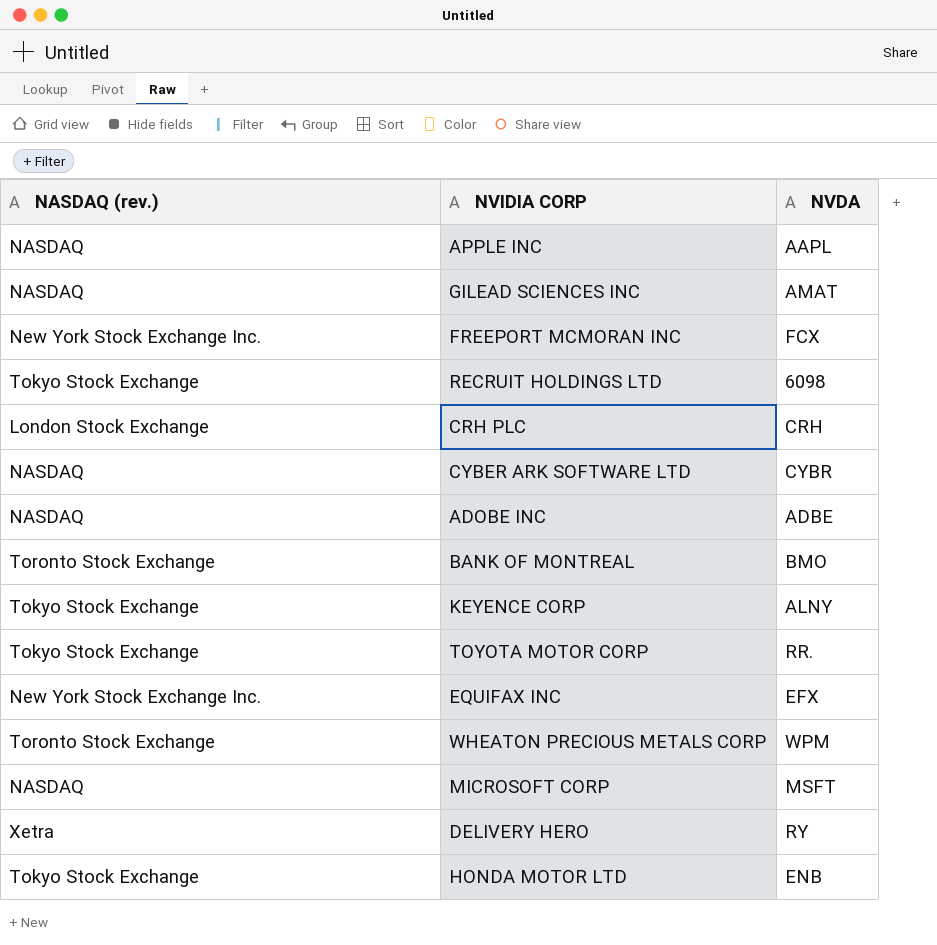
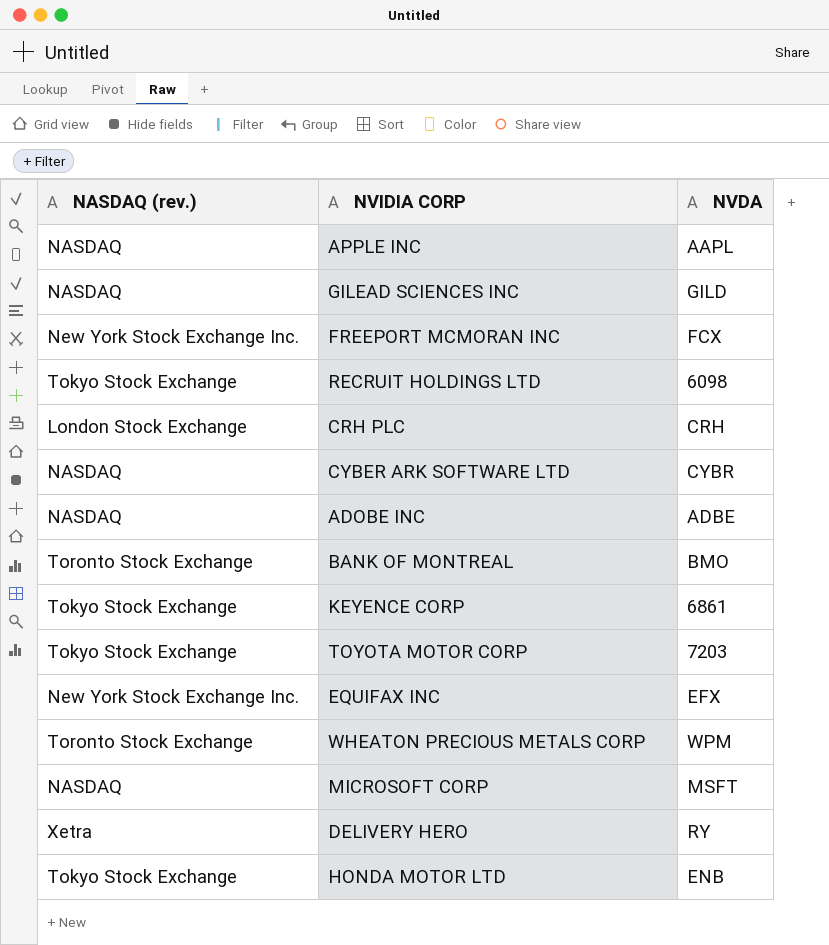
GILEAD SCIENCES INC | NVDA: AMAT -> GILD
KEYENCE CORP | NVDA: ALNY -> 6861
TOYOTA MOTOR CORP | NVDA: RR. -> 7203

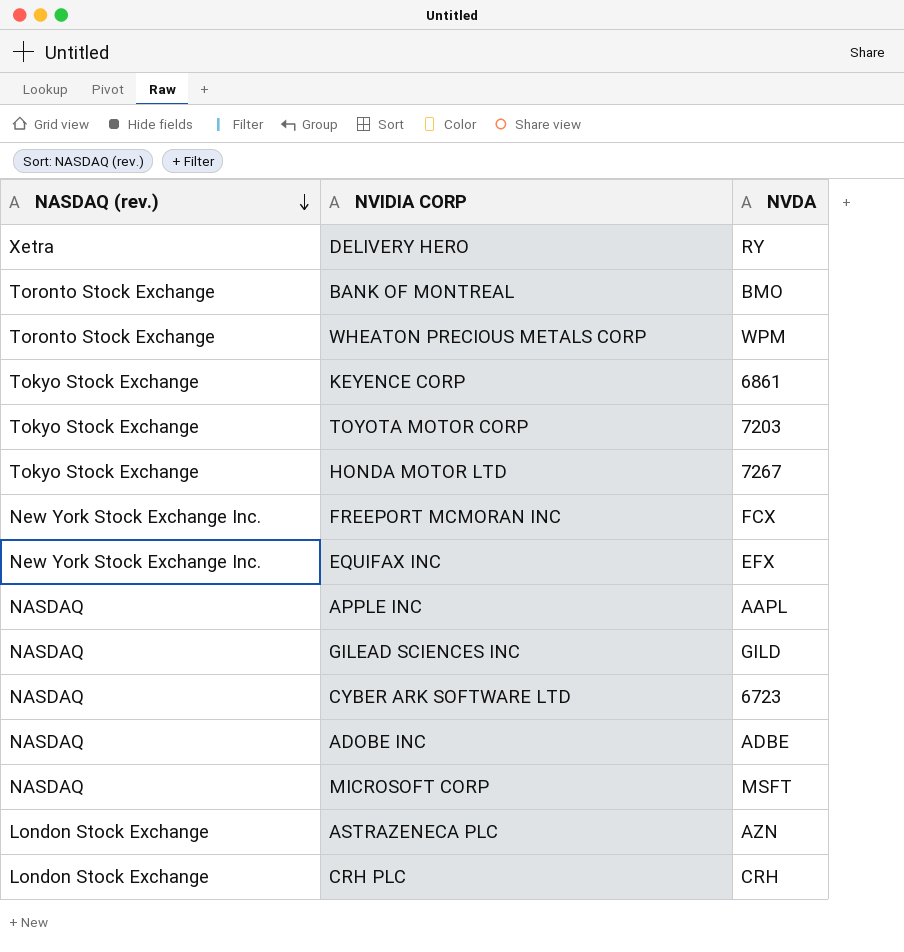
row order: none -> NASDAQ (rev.) descending
row RECRUIT HOLDINGS LTD: Tokyo Stock Exchange | 6098 -> none
HONDA MOTOR LTD | NVDA: ENB -> 7267
CYBER ARK SOFTWARE LTD | NVDA: CYBR -> 6723
row ASTRAZENECA PLC: none -> London Stock Exchange | AZN

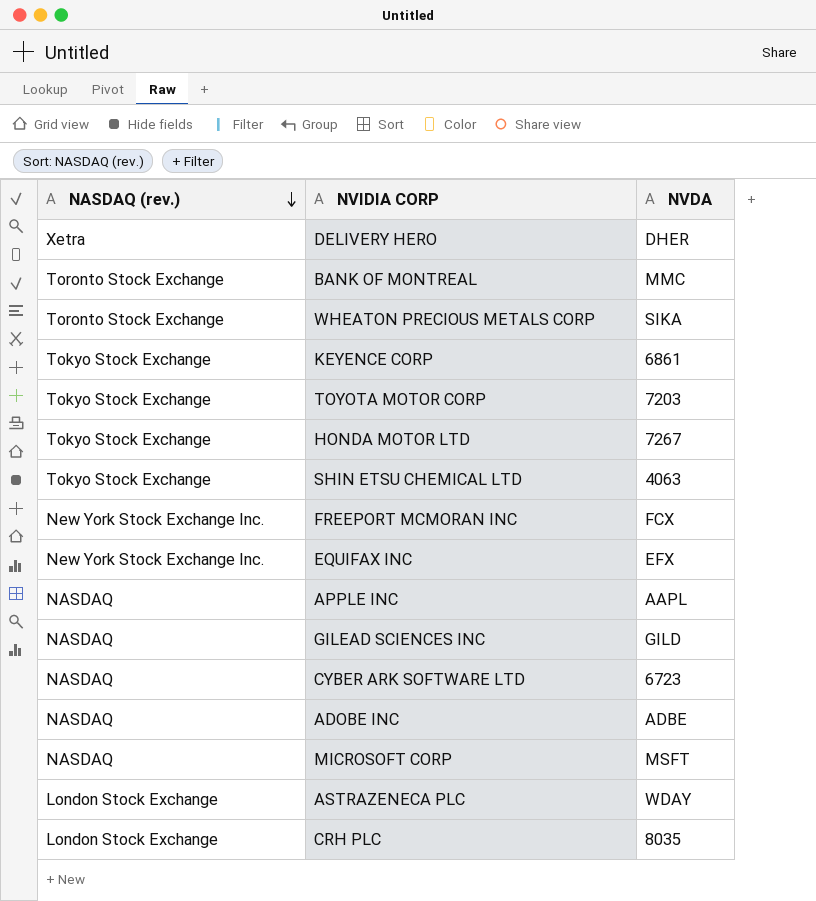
DELIVERY HERO | NVDA: RY -> DHER
BANK OF MONTREAL | NVDA: BMO -> MMC
WHEATON PRECIOUS METALS CORP | NVDA: WPM -> SIKA
row SHIN ETSU CHEMICAL LTD: none -> Tokyo Stock Exchange | 4063
ASTRAZENECA PLC | NVDA: AZN -> WDAY
CRH PLC | NVDA: CRH -> 8035

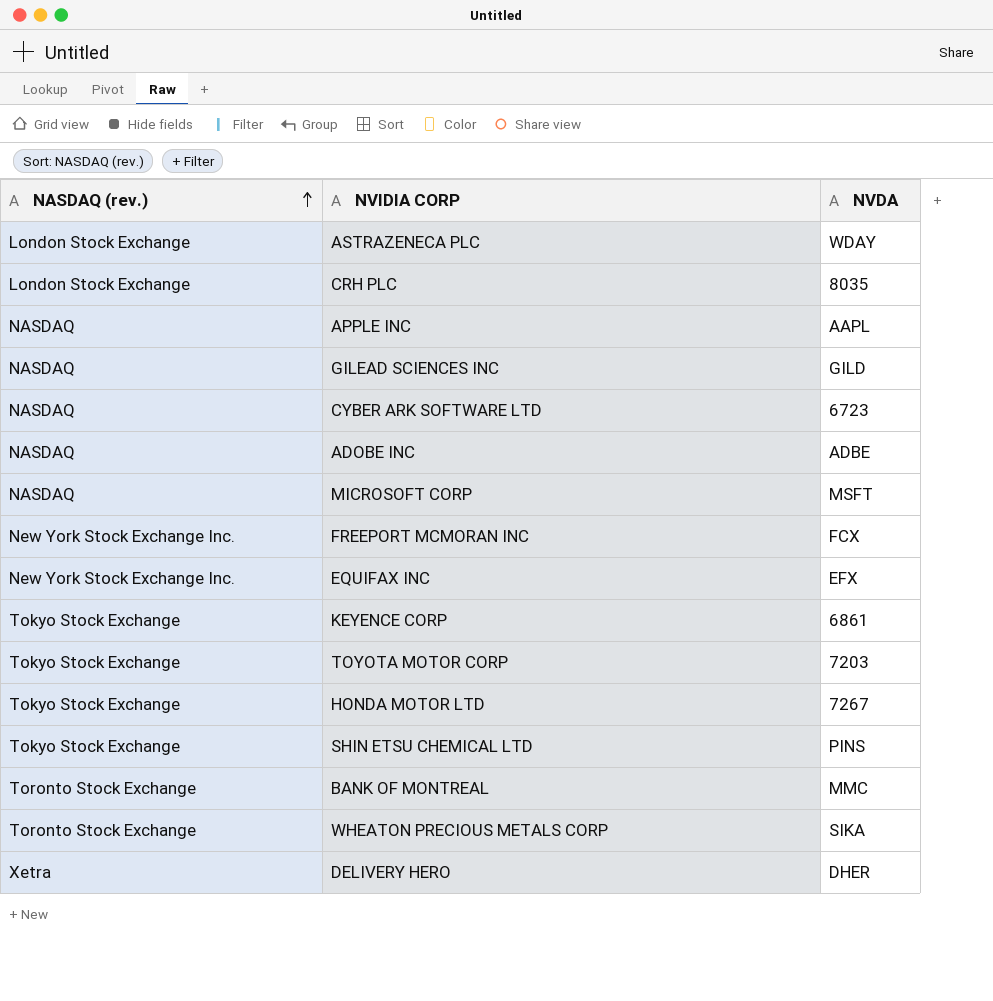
row order: NASDAQ (rev.) descending -> NASDAQ (rev.) ascending
SHIN ETSU CHEMICAL LTD | NVDA: 4063 -> PINS

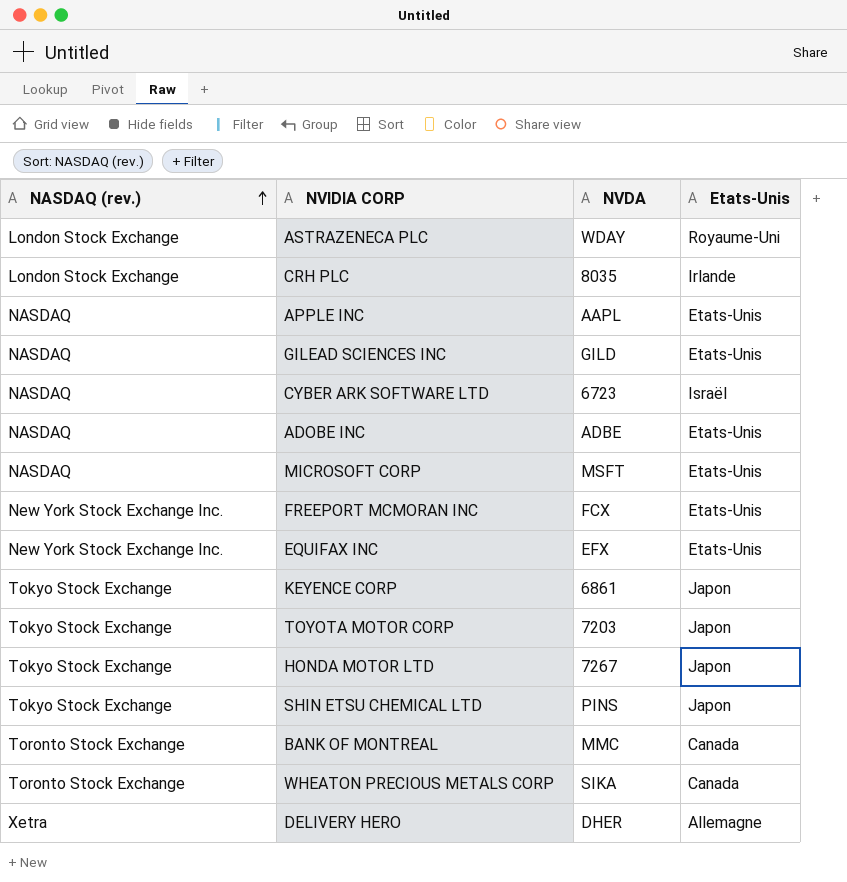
column Etats-Unis | position: none -> 4

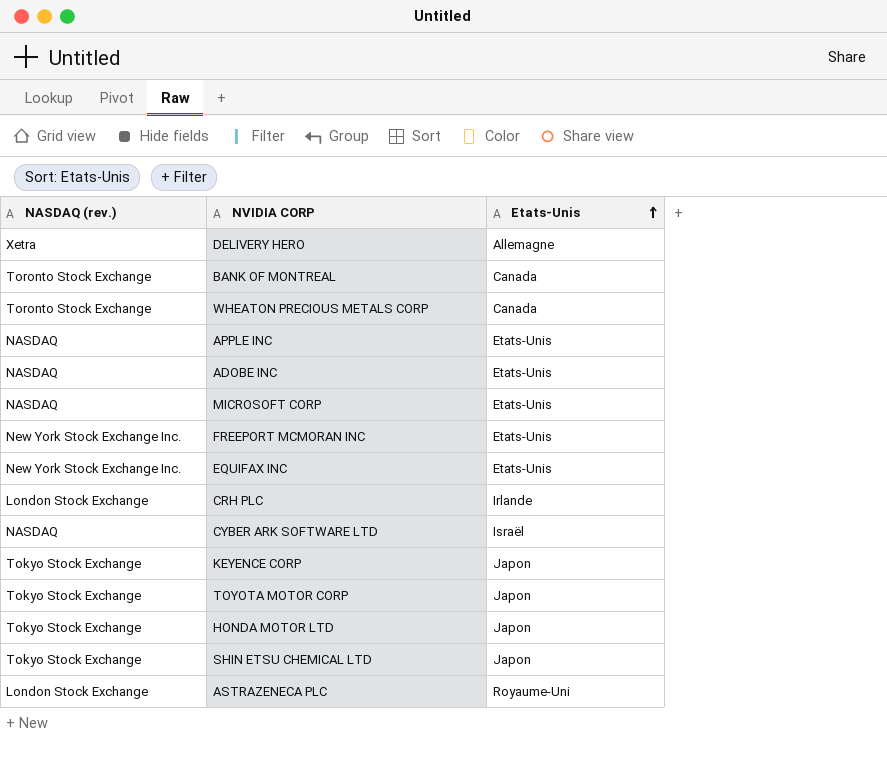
row order: NASDAQ (rev.) ascending -> Etats-Unis ascending
column NVDA | position: 3 -> none
row GILEAD SCIENCES INC: NASDAQ | GILD | Etats-Unis -> none

